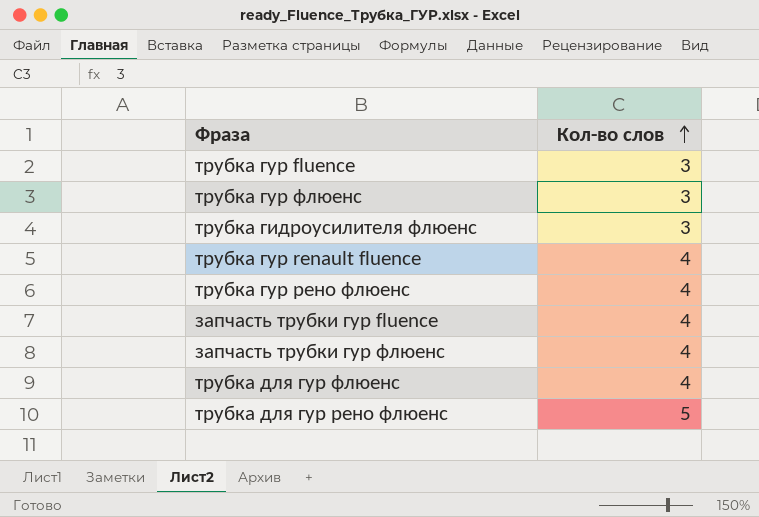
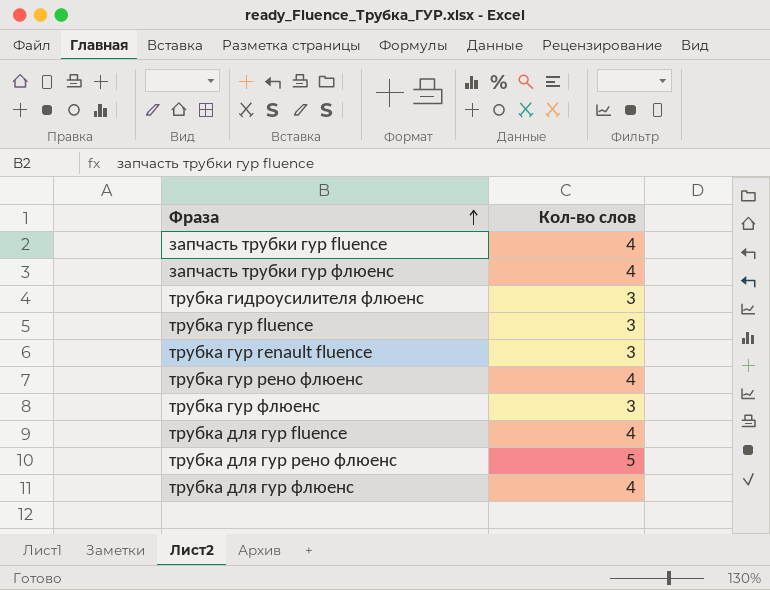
row order: Кол-во слов ascending -> Фраза ascending
трубка гур renault fluence | Кол-во слов: 4 -> 3
row трубка для гур fluence: none -> 4

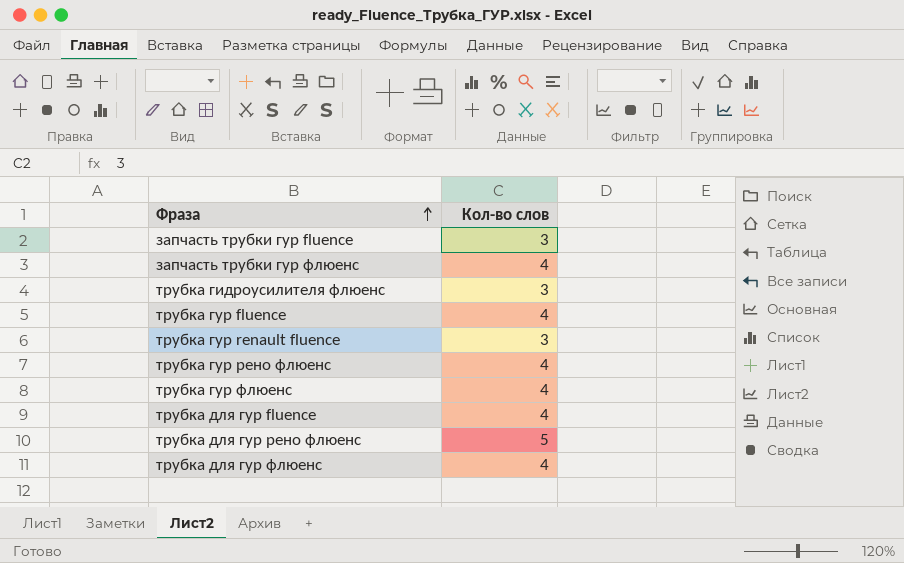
запчасть трубки гур fluence | Кол-во слов: 4 -> 3
трубка гур fluence | Кол-во слов: 3 -> 4
трубка гур флюенс | Кол-во слов: 3 -> 4

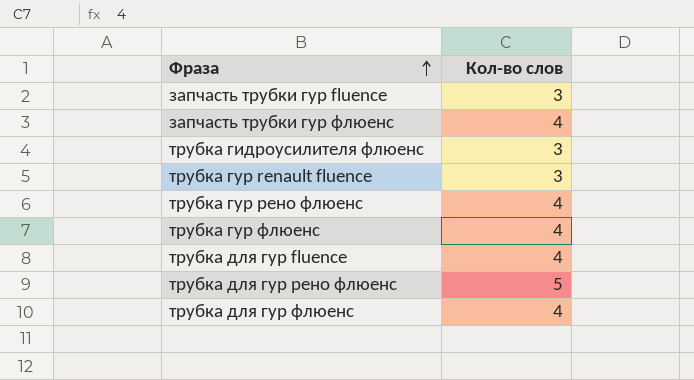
row трубка гур fluence: 4 -> none

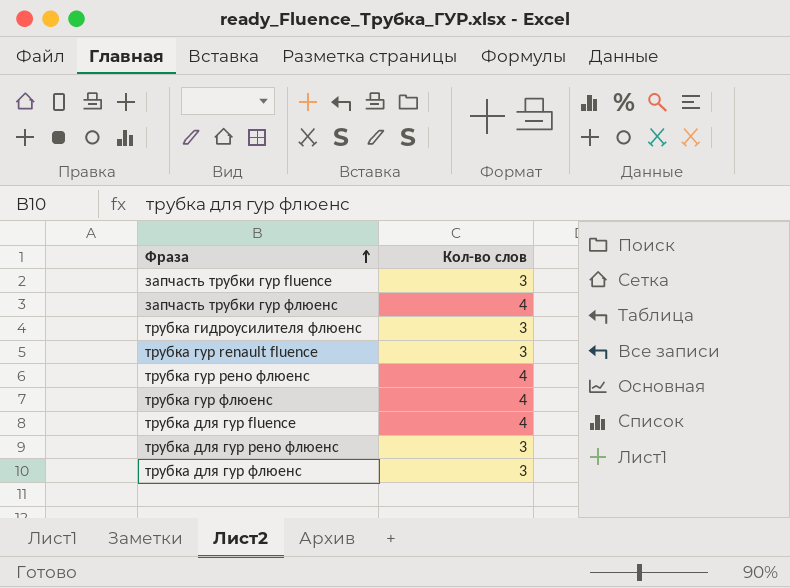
трубка для гур рено флюенс | Кол-во слов: 5 -> 3
трубка для гур флюенс | Кол-во слов: 4 -> 3

